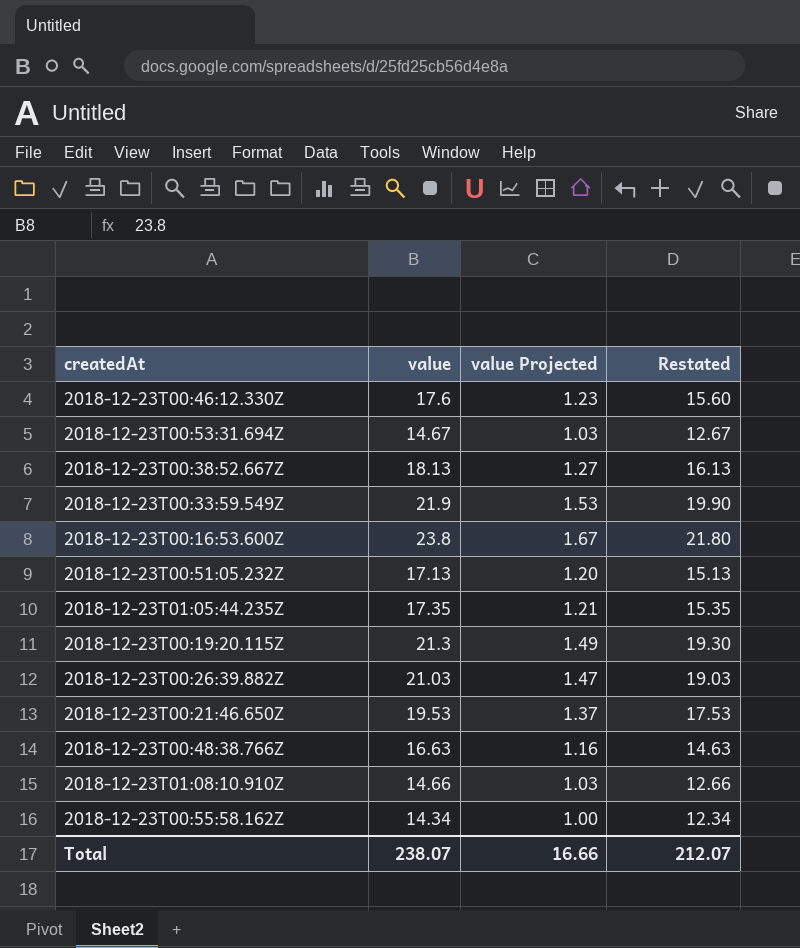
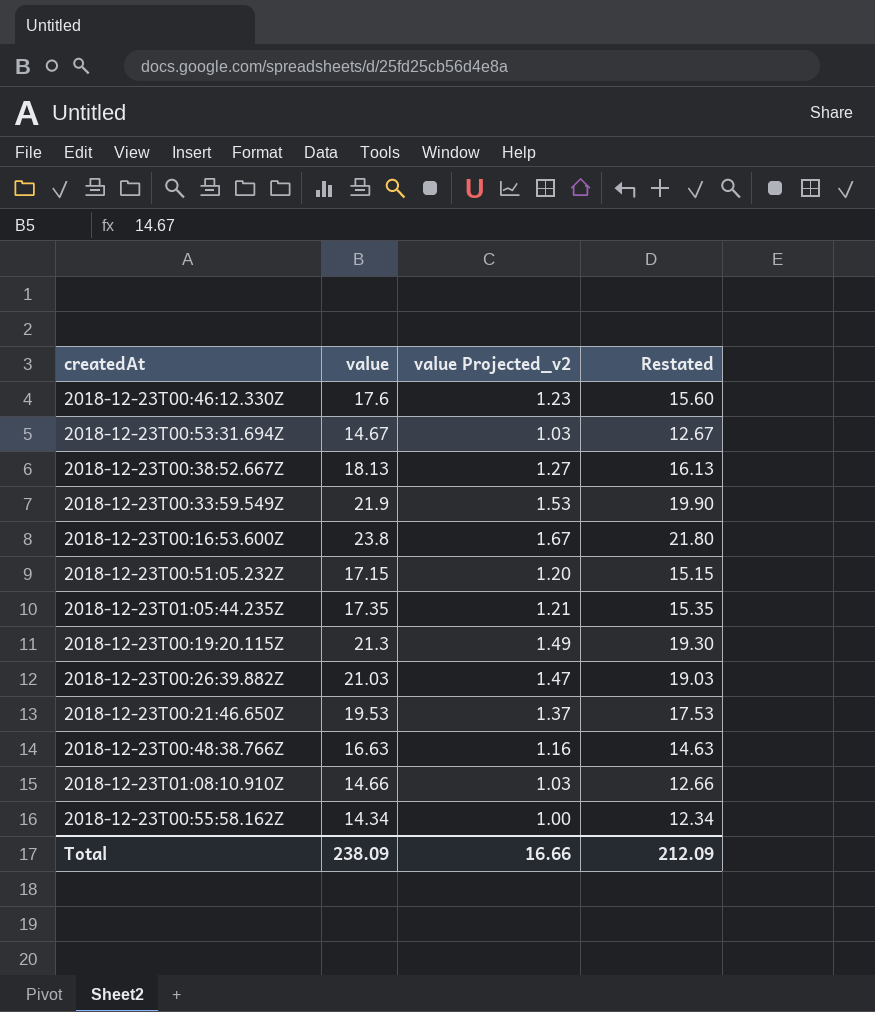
column name: value Projected -> value Projected_v2
2018-12-23T00:51:05.232Z | value: 17.13 -> 17.15
2018-12-23T00:51:05.232Z | Restated: 15.13 -> 15.15
Total | value: 238.07 -> 238.09
Total | Restated: 212.07 -> 212.09

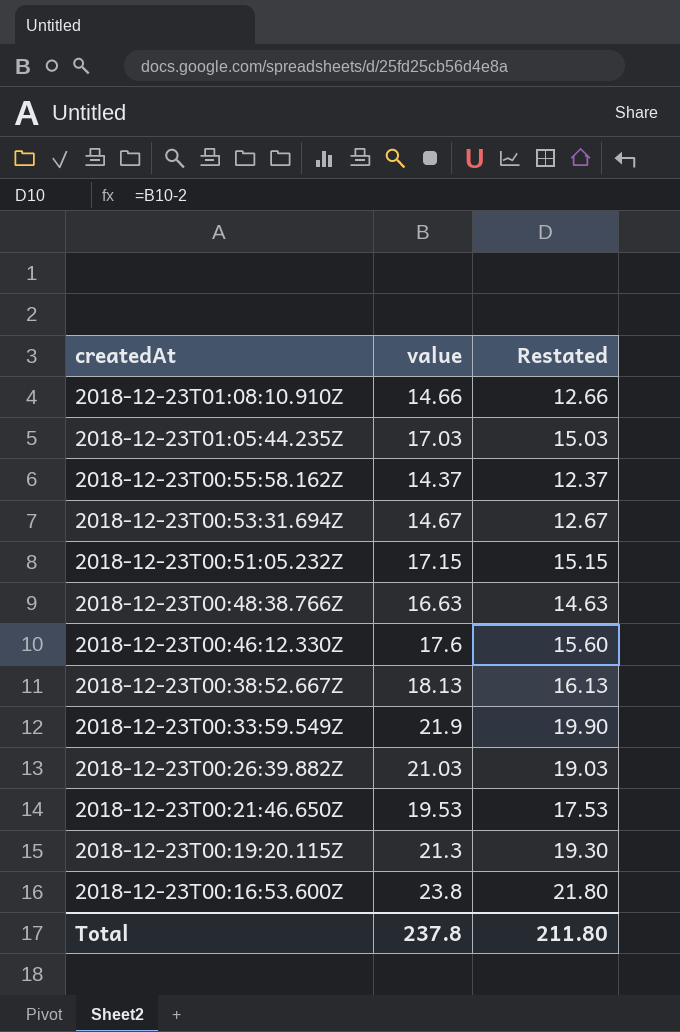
row order: none -> createdAt descending
column value Projected_v2 | formula: [value] * 0.07 -> none
2018-12-23T01:05:44.235Z | value: 17.35 -> 17.03
2018-12-23T01:05:44.235Z | Restated: 15.35 -> 15.03
2018-12-23T00:55:58.162Z | value: 14.34 -> 14.37
2018-12-23T00:55:58.162Z | Restated: 12.34 -> 12.37
Total | value: 238.09 -> 237.8
Total | Restated: 212.09 -> 211.80

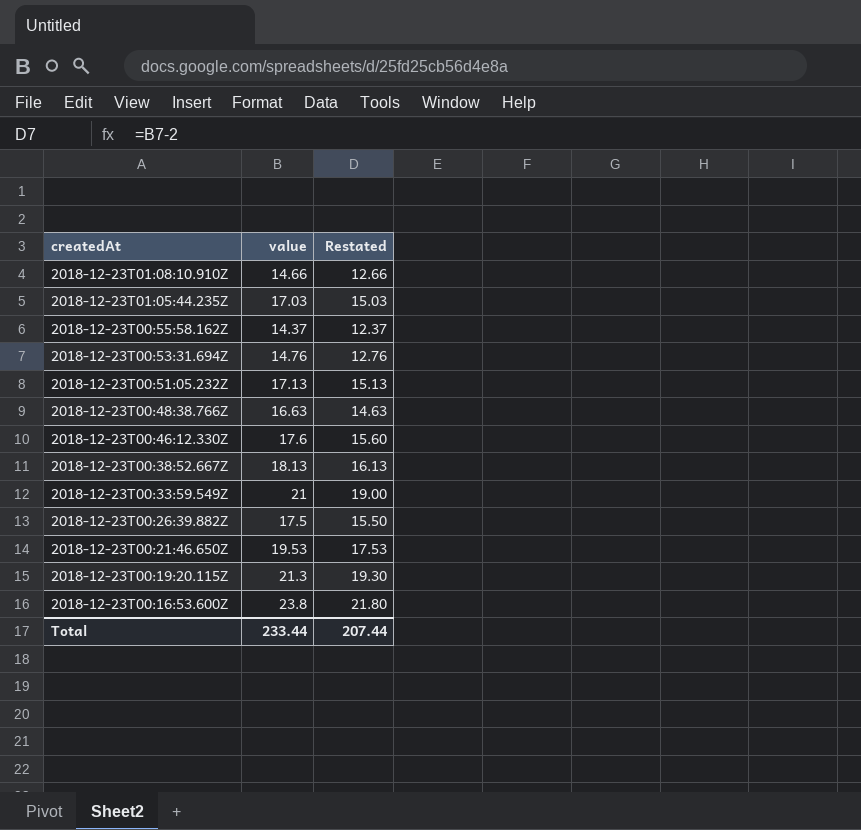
2018-12-23T00:53:31.694Z | value: 14.67 -> 14.76
2018-12-23T00:53:31.694Z | Restated: 12.67 -> 12.76
2018-12-23T00:51:05.232Z | value: 17.15 -> 17.13
2018-12-23T00:51:05.232Z | Restated: 15.15 -> 15.13
2018-12-23T00:33:59.549Z | value: 21.9 -> 21
2018-12-23T00:33:59.549Z | Restated: 19.90 -> 19.00
2018-12-23T00:26:39.882Z | value: 21.03 -> 17.5
2018-12-23T00:26:39.882Z | Restated: 19.03 -> 15.50
Total | value: 237.8 -> 233.44
Total | Restated: 211.80 -> 207.44

